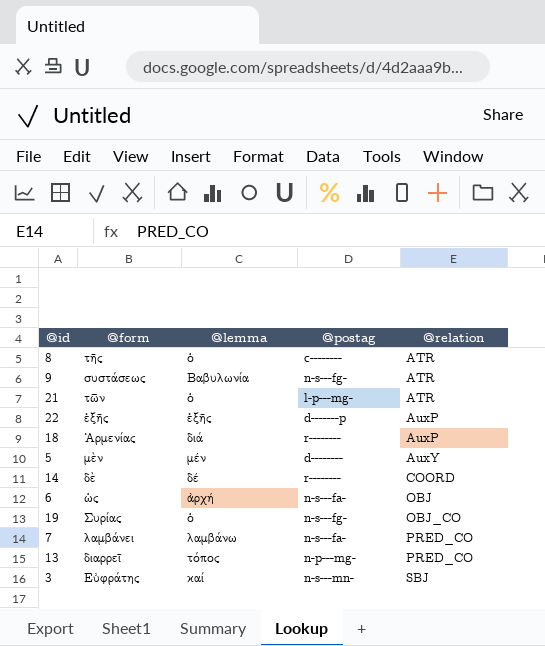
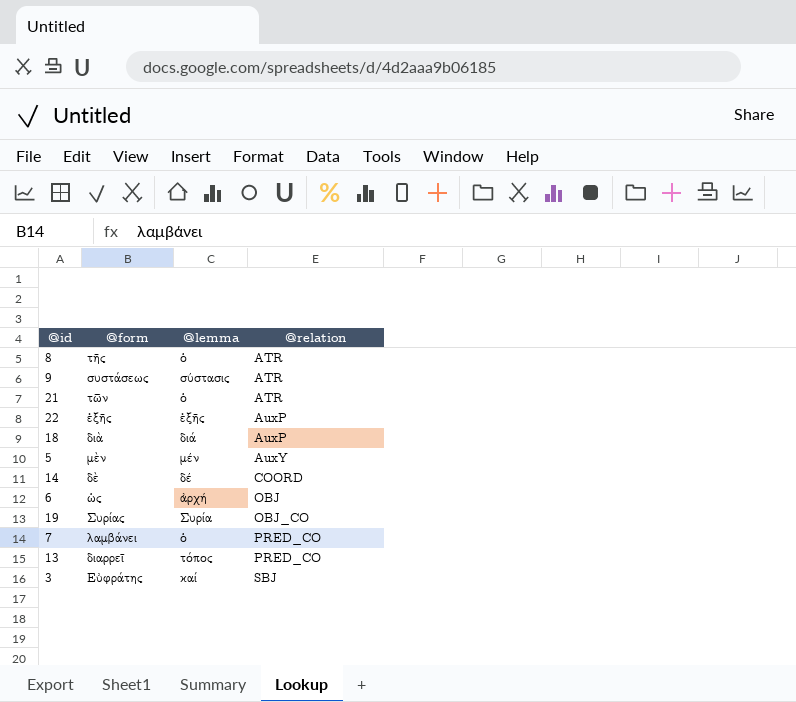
column @postag | position: 4 -> none
9 | @lemma: Βαβυλωνία -> σύστασις
18 | @form: Ἀρμενίας -> διὰ
19 | @lemma: ὁ -> Συρία
7 | @lemma: λαμβάνω -> ὁ

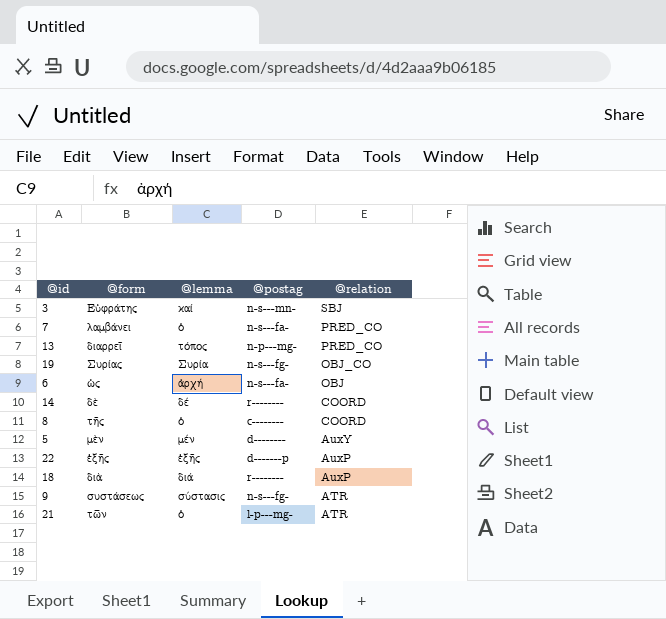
row order: @relation ascending -> @relation descending
column @postag | position: none -> 4
8 | @relation: ATR -> COORD

